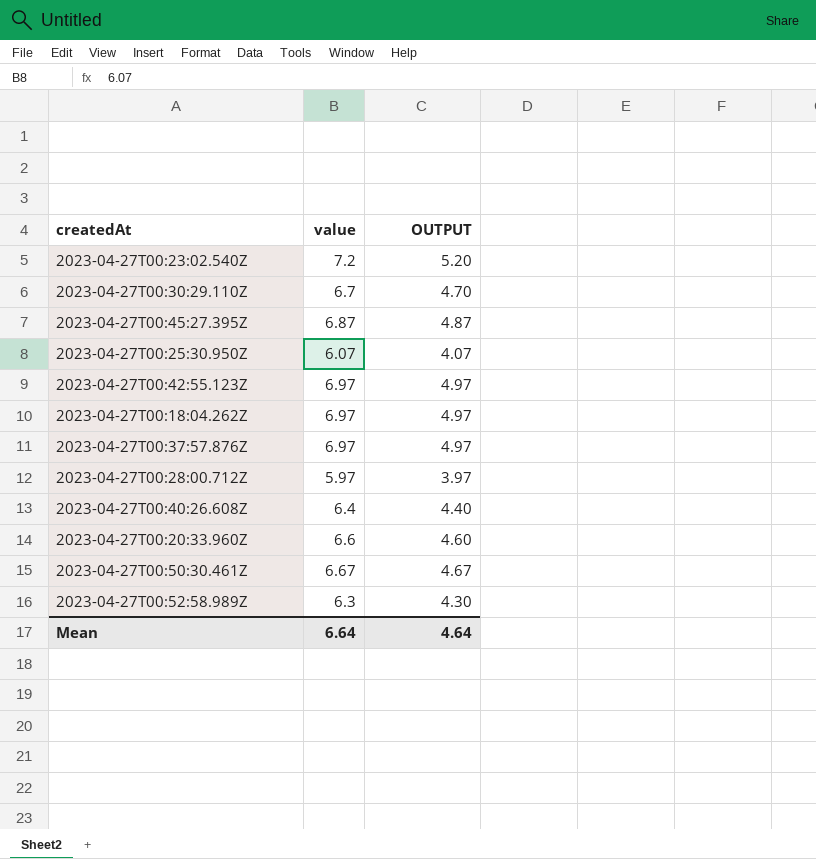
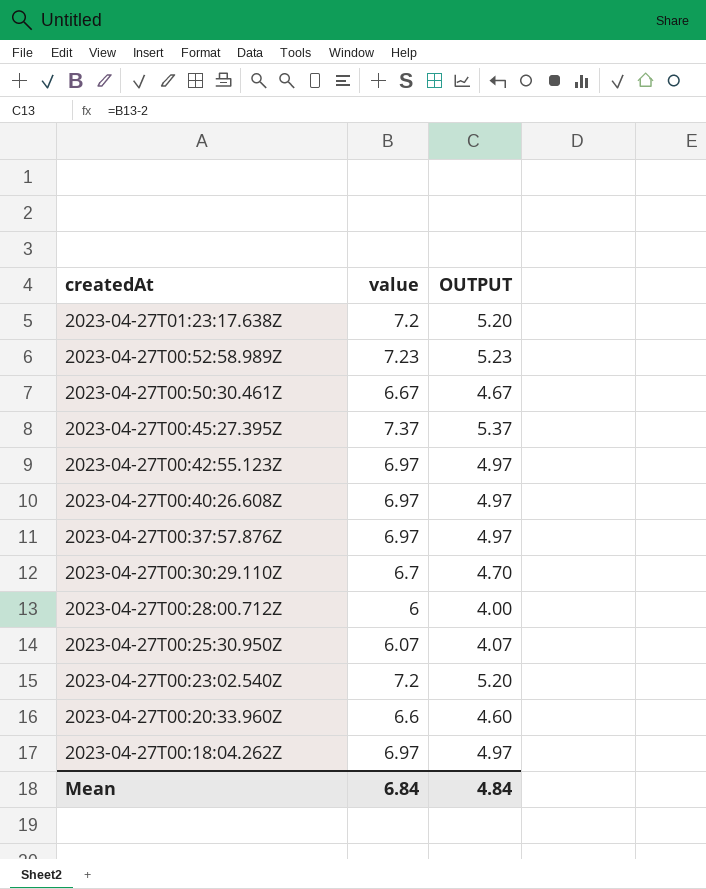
row order: none -> createdAt descending
row 2023-04-27T01:23:17.638Z: none -> 7.2 | 5.20
2023-04-27T00:52:58.989Z | value: 6.3 -> 7.23
2023-04-27T00:52:58.989Z | OUTPUT: 4.30 -> 5.23
2023-04-27T00:45:27.395Z | value: 6.87 -> 7.37
2023-04-27T00:45:27.395Z | OUTPUT: 4.87 -> 5.37
2023-04-27T00:40:26.608Z | value: 6.4 -> 6.97
2023-04-27T00:40:26.608Z | OUTPUT: 4.40 -> 4.97
2023-04-27T00:28:00.712Z | value: 5.97 -> 6
2023-04-27T00:28:00.712Z | OUTPUT: 3.97 -> 4.00
Mean | value: 6.64 -> 6.84
Mean | OUTPUT: 4.64 -> 4.84

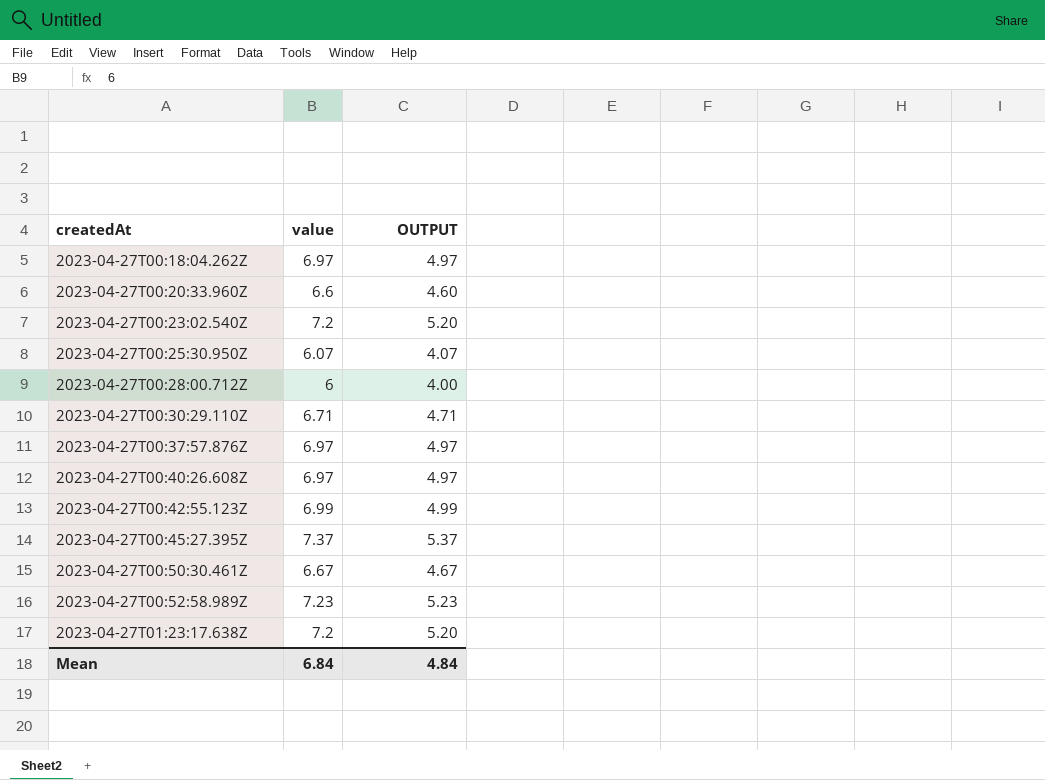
row order: createdAt descending -> createdAt ascending
2023-04-27T00:30:29.110Z | value: 6.7 -> 6.71
2023-04-27T00:30:29.110Z | OUTPUT: 4.70 -> 4.71
2023-04-27T00:42:55.123Z | value: 6.97 -> 6.99
2023-04-27T00:42:55.123Z | OUTPUT: 4.97 -> 4.99

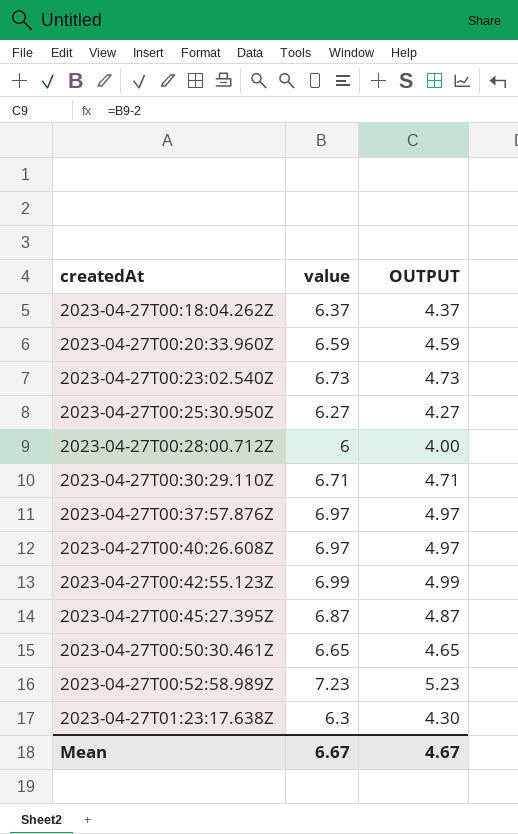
2023-04-27T00:18:04.262Z | value: 6.97 -> 6.37
2023-04-27T00:18:04.262Z | OUTPUT: 4.97 -> 4.37
2023-04-27T00:20:33.960Z | value: 6.6 -> 6.59
2023-04-27T00:20:33.960Z | OUTPUT: 4.60 -> 4.59
2023-04-27T00:23:02.540Z | value: 7.2 -> 6.73
2023-04-27T00:23:02.540Z | OUTPUT: 5.20 -> 4.73
2023-04-27T00:25:30.950Z | value: 6.07 -> 6.27
2023-04-27T00:25:30.950Z | OUTPUT: 4.07 -> 4.27
2023-04-27T00:45:27.395Z | value: 7.37 -> 6.87
2023-04-27T00:45:27.395Z | OUTPUT: 5.37 -> 4.87
2023-04-27T00:50:30.461Z | value: 6.67 -> 6.65
2023-04-27T00:50:30.461Z | OUTPUT: 4.67 -> 4.65
2023-04-27T01:23:17.638Z | value: 7.2 -> 6.3
2023-04-27T01:23:17.638Z | OUTPUT: 5.20 -> 4.30
Mean | value: 6.84 -> 6.67
Mean | OUTPUT: 4.84 -> 4.67

